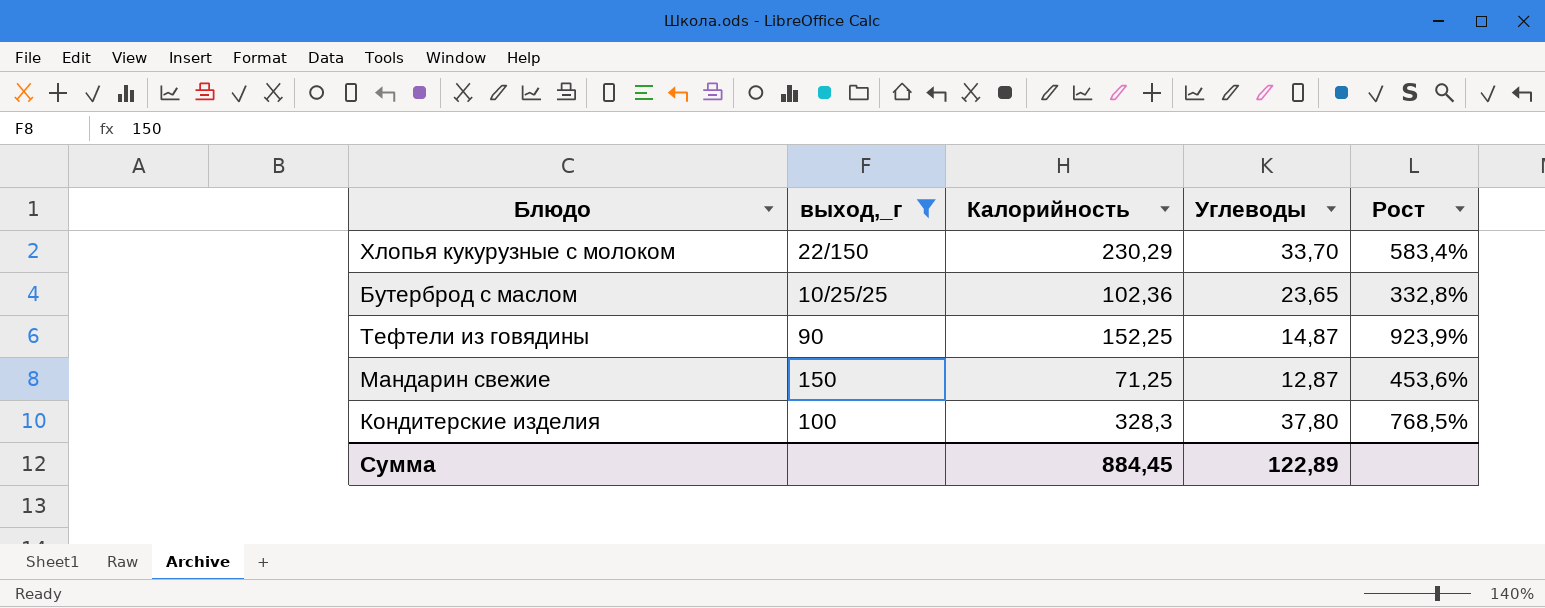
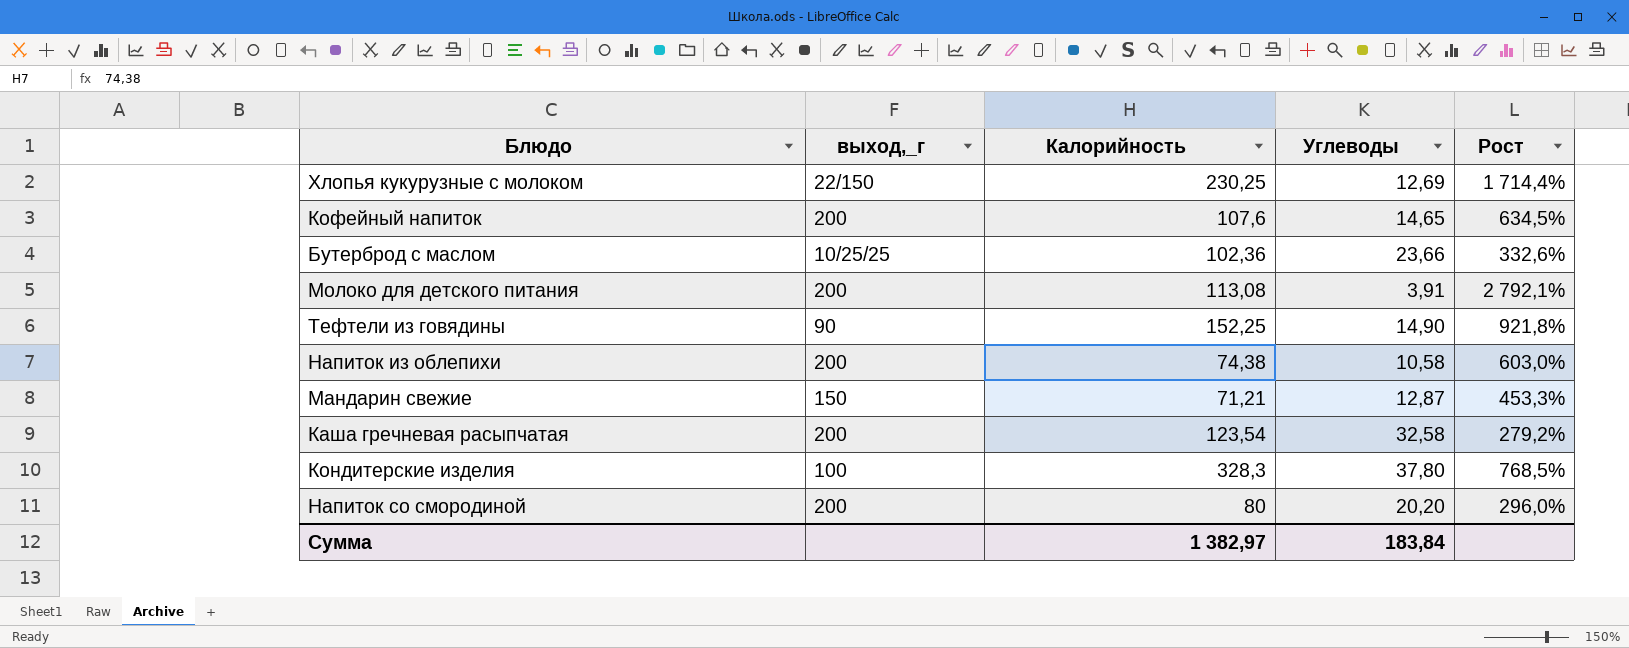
filter: выход,_г != 200 -> none
Хлопья кукурузные с молоком | Калорийность: 230,29 -> 230,25
Хлопья кукурузные с молоком | Углеводы: 33,70 -> 12,69
Хлопья кукурузные с молоком | Рост: 583,4% -> 1 714,4%
Бутерброд с маслом | Углеводы: 23,65 -> 23,66
Бутерброд с маслом | Рост: 332,8% -> 332,6%
Тефтели из говядины | Углеводы: 14,87 -> 14,90
Тефтели из говядины | Рост: 923,9% -> 921,8%
Мандарин свежие | Калорийность: 71,25 -> 71,21
Мандарин свежие | Рост: 453,6% -> 453,3%
Сумма | Калорийность: 884,45 -> 1 382,97
Сумма | Углеводы: 122,89 -> 183,84

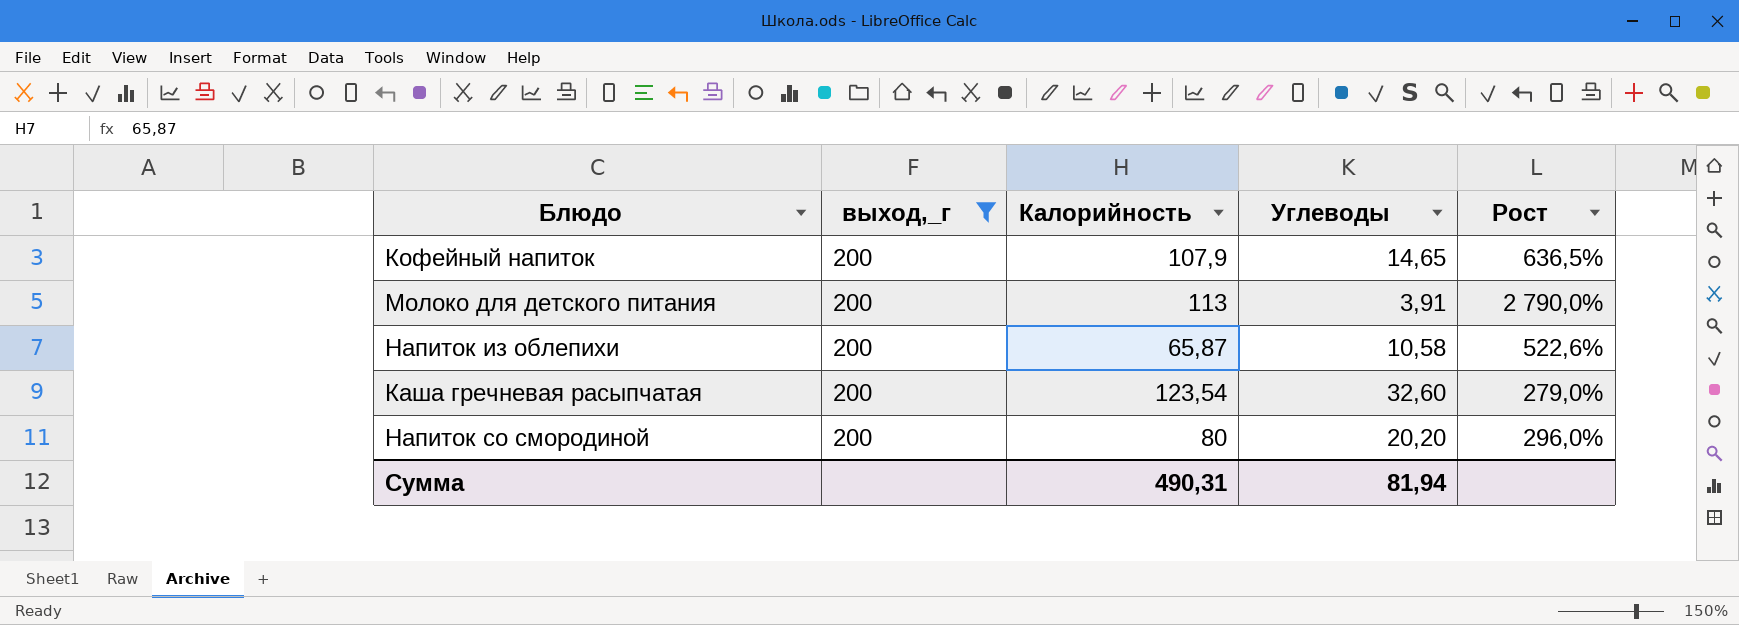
filter: none -> выход,_г = 200
Кофейный напиток | Калорийность: 107,6 -> 107,9
Кофейный напиток | Рост: 634,5% -> 636,5%
Молоко для детского питания | Калорийность: 113,08 -> 113
Молоко для детского питания | Рост: 2 792,1% -> 2 790,0%
Напиток из облепихи | Калорийность: 74,38 -> 65,87
Напиток из облепихи | Рост: 603,0% -> 522,6%
Каша гречневая расыпчатая | Углеводы: 32,58 -> 32,60
Каша гречневая расыпчатая | Рост: 279,2% -> 279,0%
Сумма | Калорийность: 1 382,97 -> 490,31
Сумма | Углеводы: 183,84 -> 81,94

